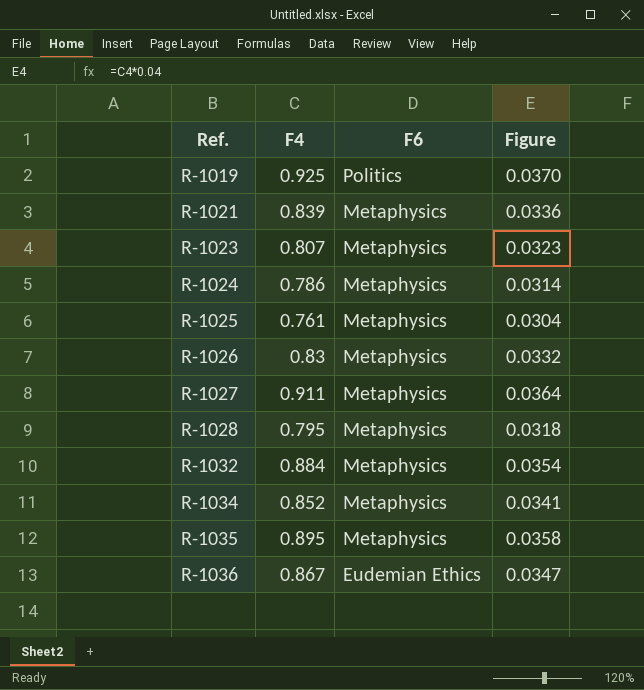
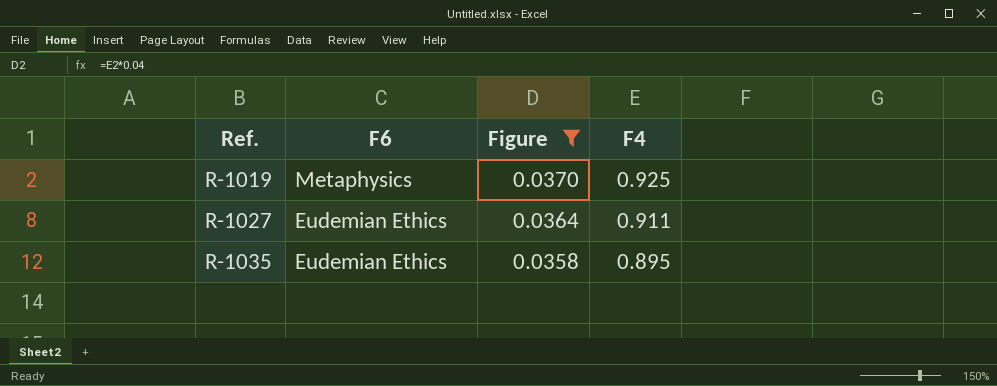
filter: none -> Figure >= 0.0358
column F4 | position: 2 -> 4
R-1019 | F6: Politics -> Metaphysics
R-1027 | F6: Metaphysics -> Eudemian Ethics
R-1035 | F6: Metaphysics -> Eudemian Ethics

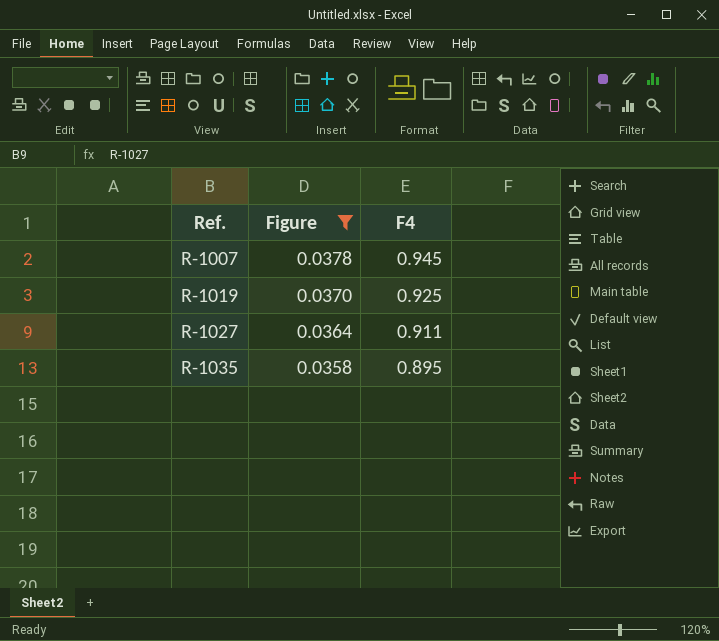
column F6 | position: 2 -> none
row R-1007: none -> 0.0378 | 0.945

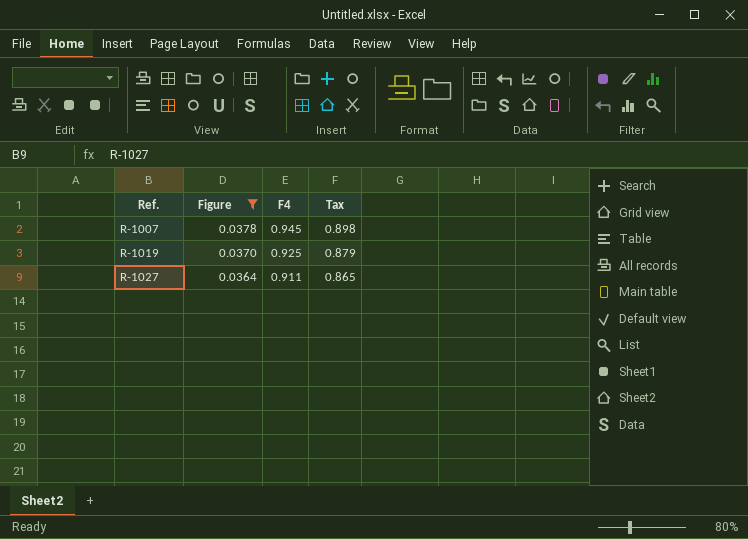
column Tax | formula: none -> [F4] * 0.95
row R-1035: 0.0358 | 0.895 -> none

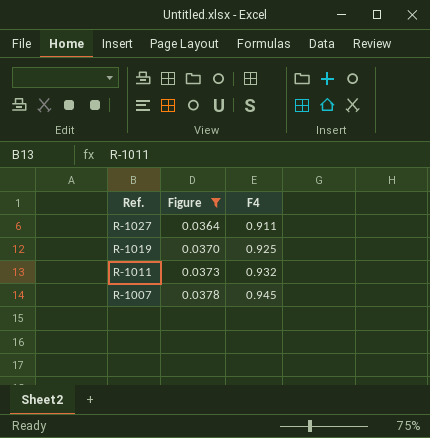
row order: Ref. ascending -> Ref. descending
column Tax | formula: [F4] * 0.95 -> none
row R-1011: none -> 0.0373 | 0.932

